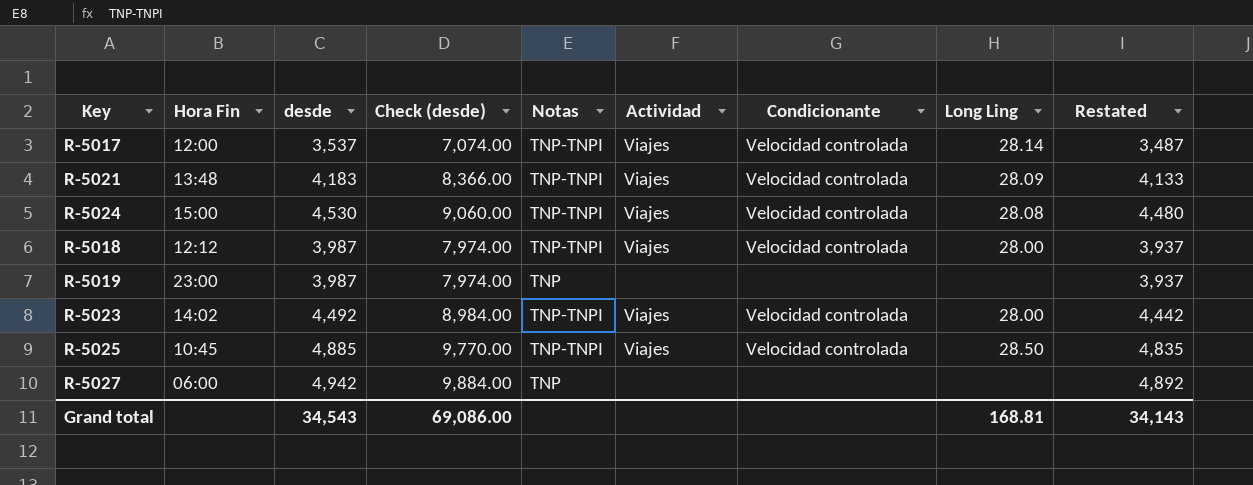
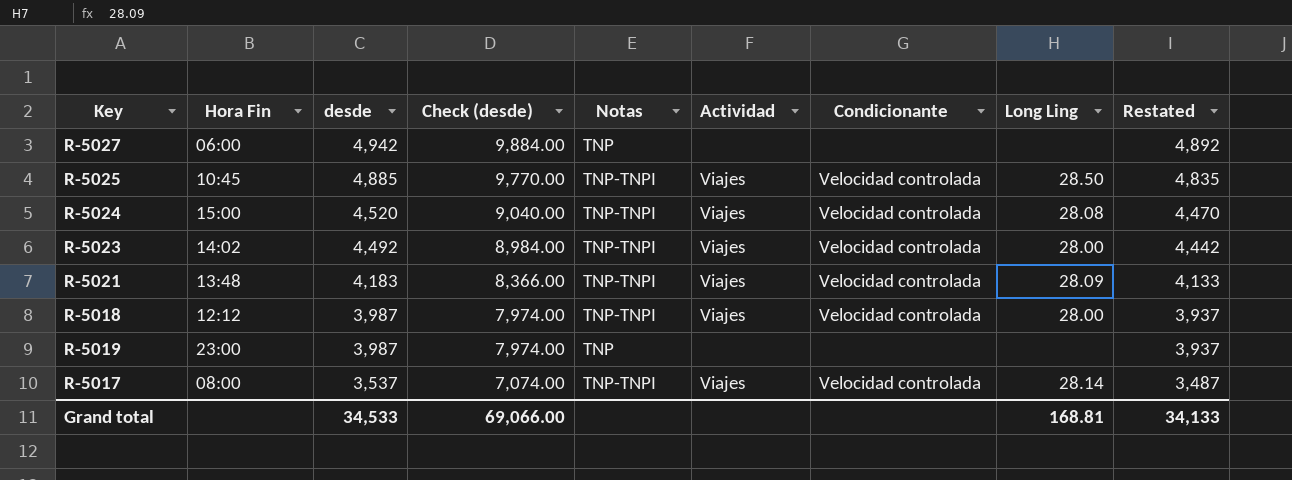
row order: none -> desde descending
R-5024 | desde: 4,530 -> 4,520
R-5024 | Check (desde): 9,060.00 -> 9,040.00
R-5024 | Restated: 4,480 -> 4,470
R-5017 | Hora Fin: 12:00 -> 08:00
Grand total | desde: 34,543 -> 34,533
Grand total | Check (desde): 69,086.00 -> 69,066.00
Grand total | Restated: 34,143 -> 34,133

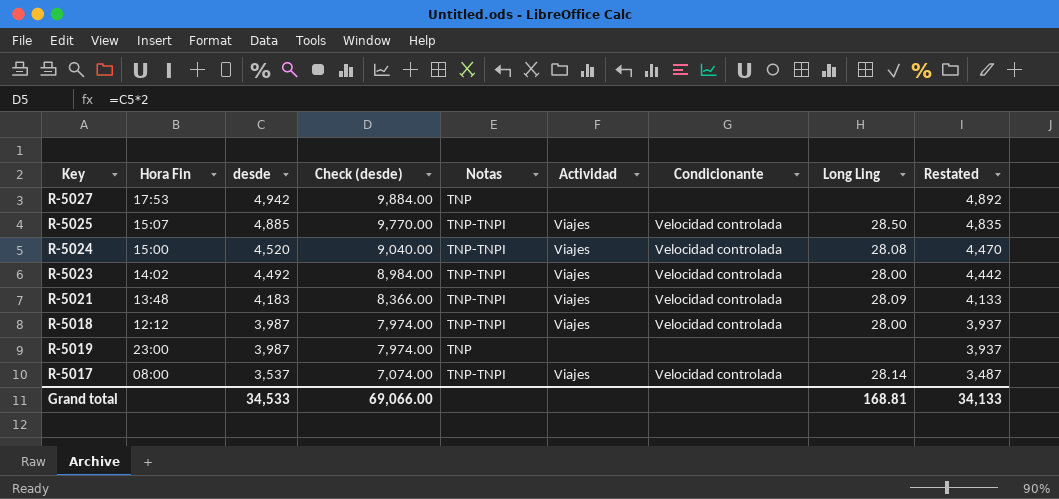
R-5027 | Hora Fin: 06:00 -> 17:53
R-5025 | Hora Fin: 10:45 -> 15:07

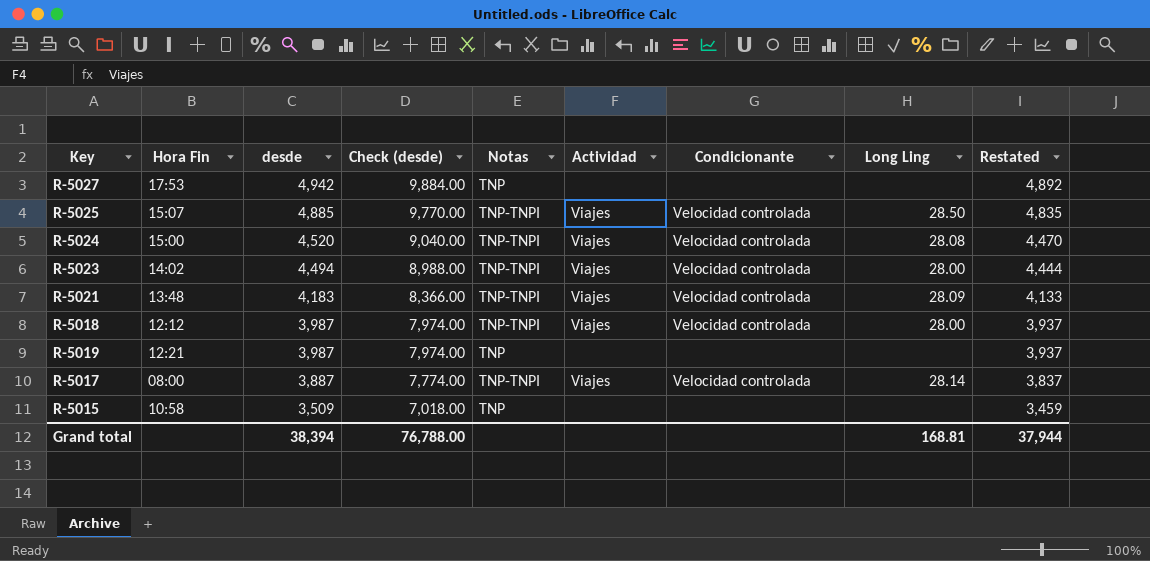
R-5023 | desde: 4,492 -> 4,494
R-5023 | Check (desde): 8,984.00 -> 8,988.00
R-5023 | Restated: 4,442 -> 4,444
R-5019 | Hora Fin: 23:00 -> 12:21
R-5017 | desde: 3,537 -> 3,887
R-5017 | Check (desde): 7,074.00 -> 7,774.00
R-5017 | Restated: 3,487 -> 3,837
row R-5015: none -> 10:58 | 3,509 | 7,018.00 | TNP | none | none | none | 3,459
Grand total | desde: 34,533 -> 38,394
Grand total | Check (desde): 69,066.00 -> 76,788.00
Grand total | Restated: 34,133 -> 37,944

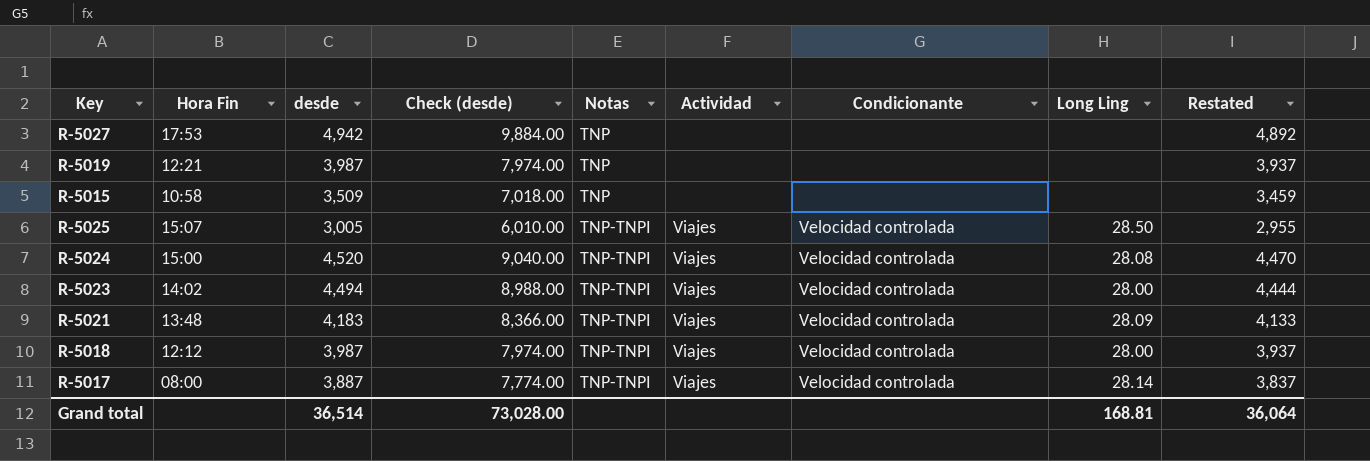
row order: desde descending -> Notas ascending
R-5025 | desde: 4,885 -> 3,005
R-5025 | Check (desde): 9,770.00 -> 6,010.00
R-5025 | Restated: 4,835 -> 2,955
Grand total | desde: 38,394 -> 36,514
Grand total | Check (desde): 76,788.00 -> 73,028.00
Grand total | Restated: 37,944 -> 36,064

